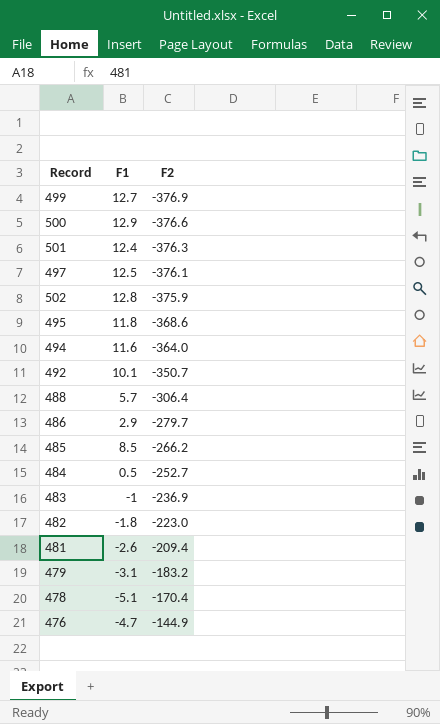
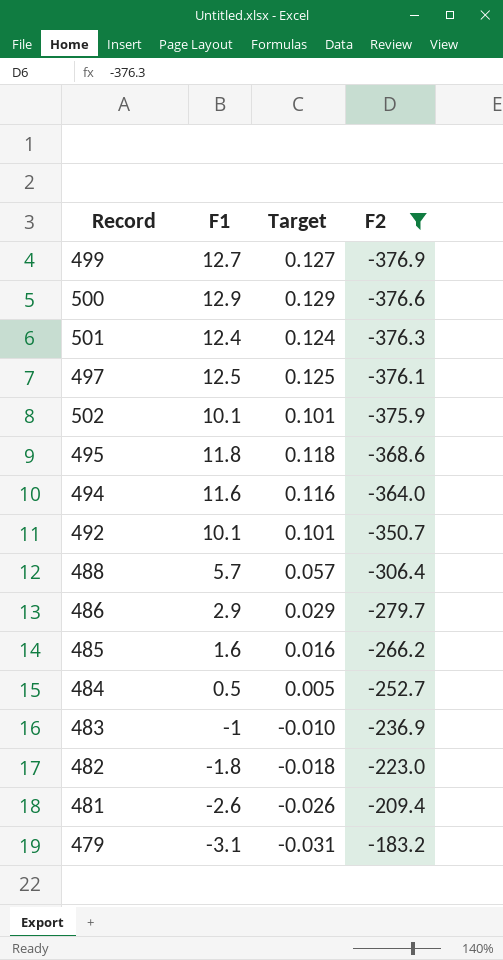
filter: none -> F2 <= -183.2
column Target | formula: none -> [F1] * 0.01
502 | F1: 12.8 -> 10.1
485 | F1: 8.5 -> 1.6

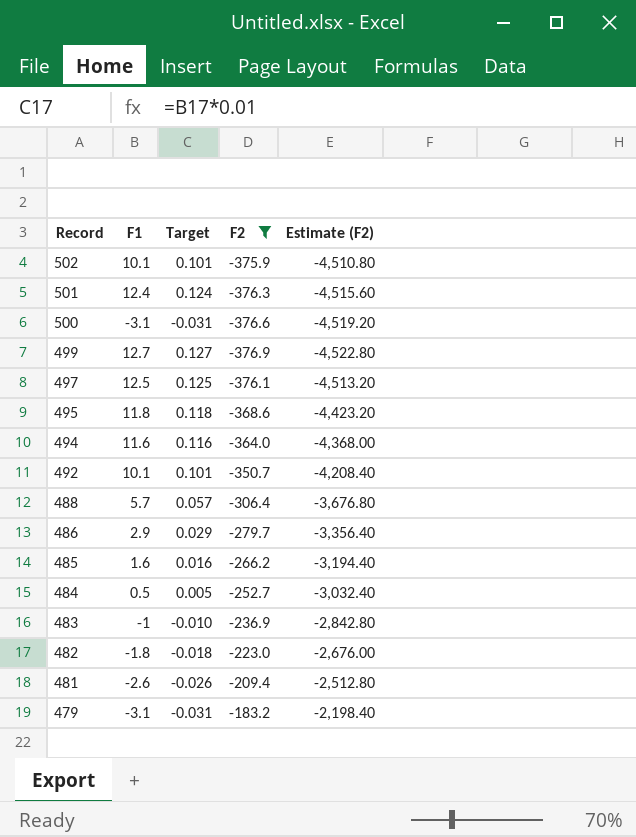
row order: F2 ascending -> Record descending
column Estimate (F2) | formula: none -> [F2] * 12
500 | F1: 12.9 -> -3.1
500 | Target: 0.129 -> -0.031

